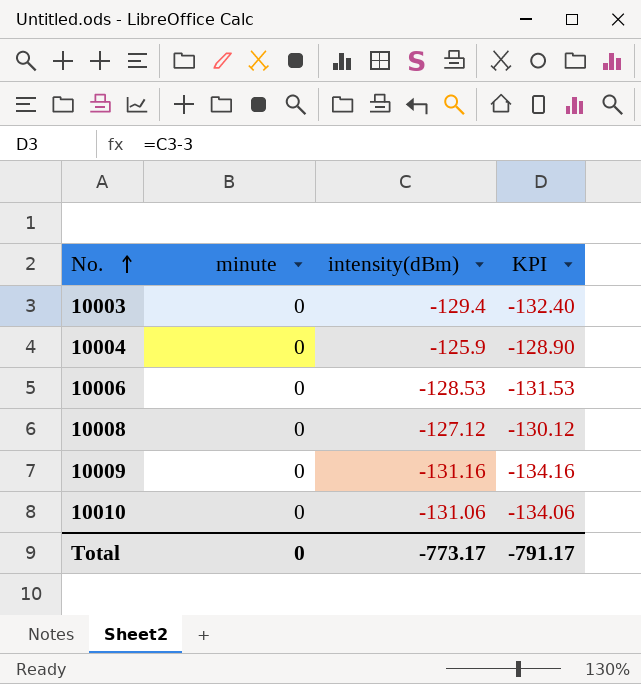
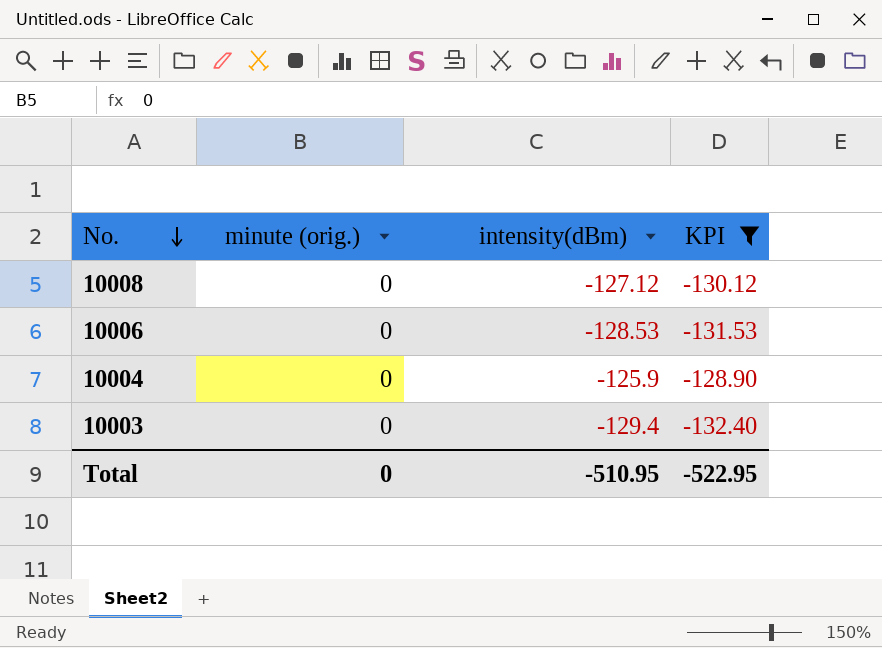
filter: none -> KPI >= -132.40
row order: No. ascending -> No. descending
column name: minute -> minute (orig.)
Total | intensity(dBm): -773.17 -> -510.95
Total | KPI: -791.17 -> -522.95

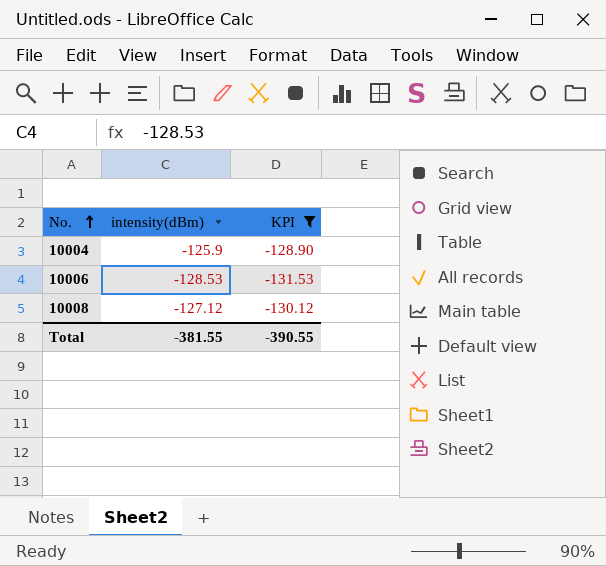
row order: No. descending -> No. ascending
column minute (orig.) | position: 2 -> none
row 10003: 0 | -129.4 | -132.40 -> none
Total | intensity(dBm): -510.95 -> -381.55
Total | KPI: -522.95 -> -390.55

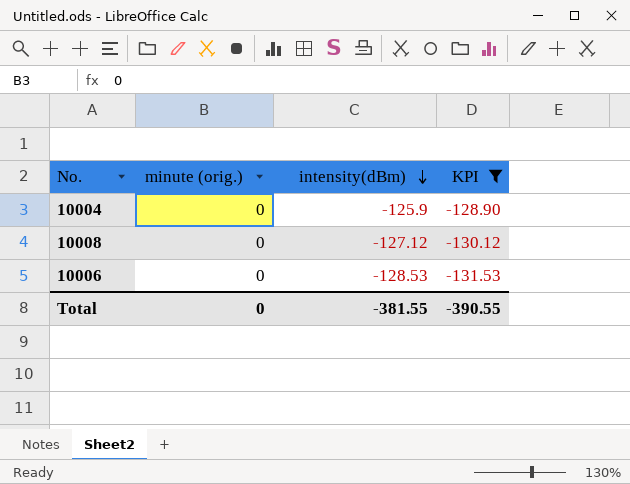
row order: No. ascending -> intensity(dBm) descending
column minute (orig.) | position: none -> 2

